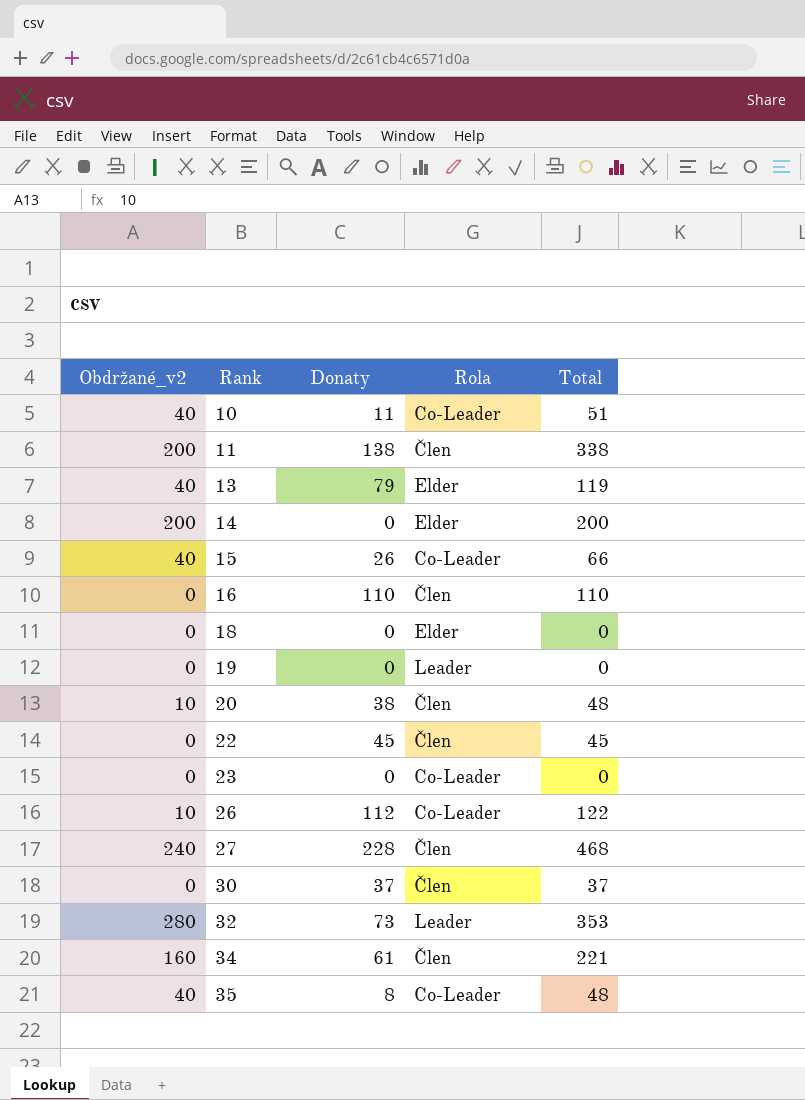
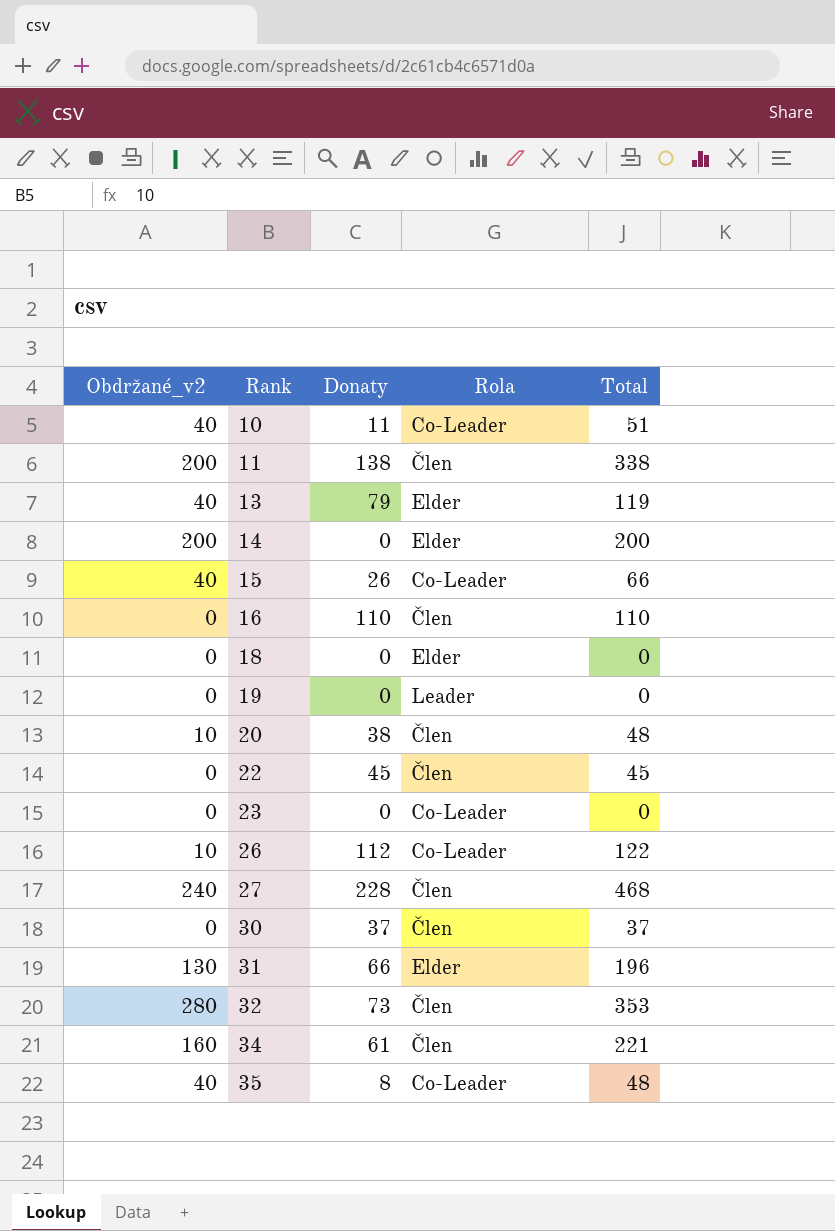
row 31: none -> 130 | 66 | Elder | 196
32 | Rola: Leader -> Člen

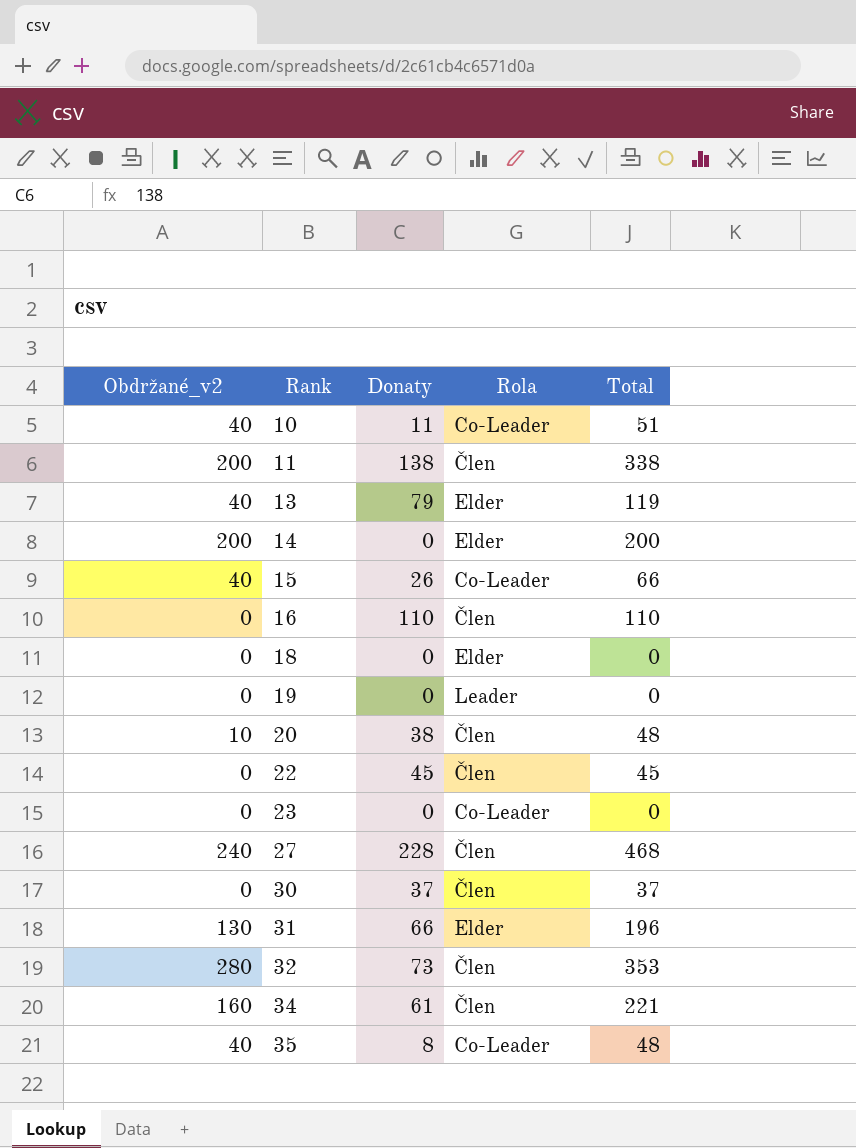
row 26: 10 | 112 | Co-Leader | 122 -> none

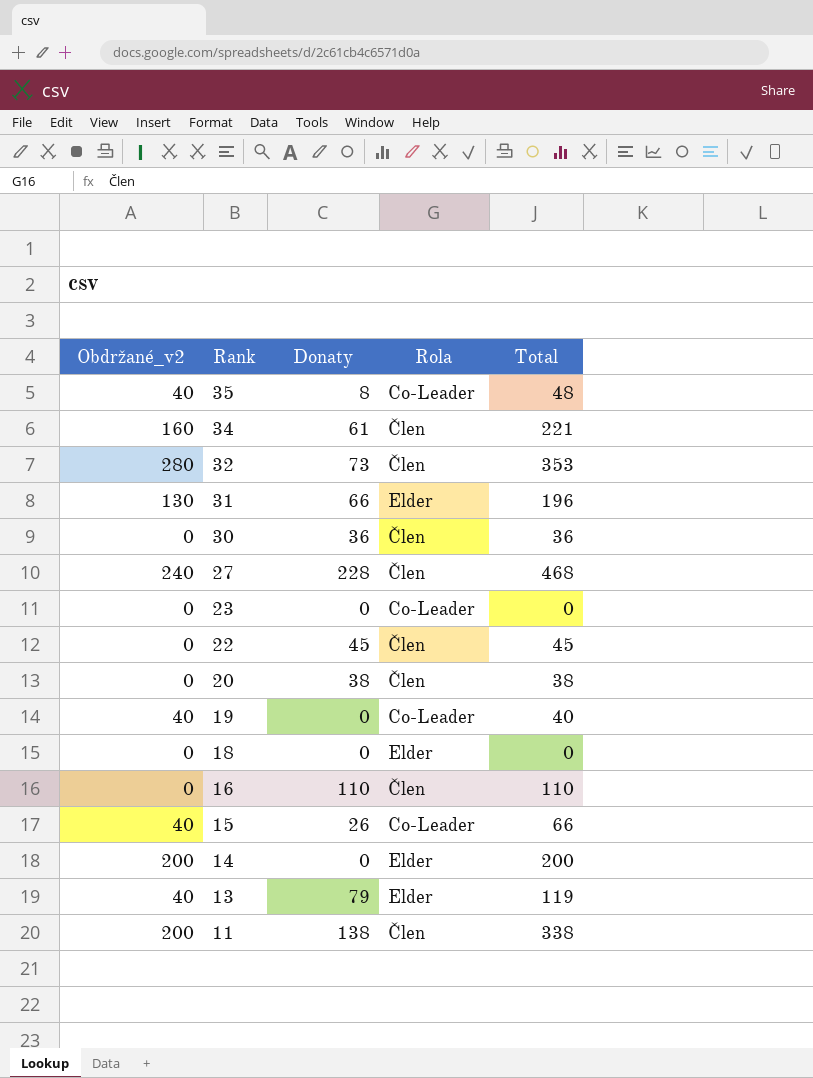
row order: Rank ascending -> Rank descending
row 10: 40 | 11 | Co-Leader | 51 -> none
30 | Donaty: 37 -> 36
30 | Total: 37 -> 36
20 | Obdržané_v2: 10 -> 0
20 | Total: 48 -> 38
19 | Obdržané_v2: 0 -> 40
19 | Rola: Leader -> Co-Leader
19 | Total: 0 -> 40

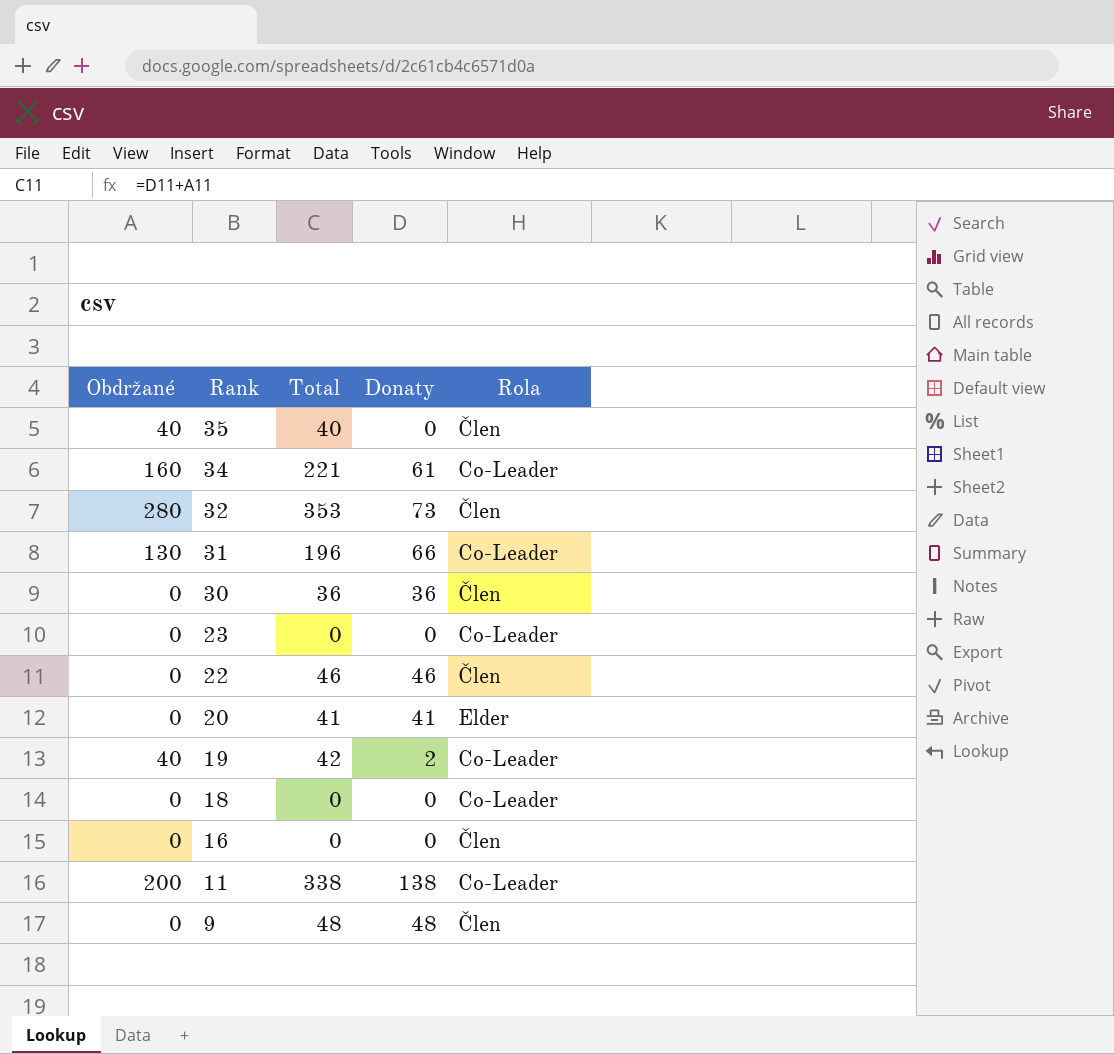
column name: Obdržané_v2 -> Obdržané
column Total | position: 5 -> 3
row 27: 240 | 228 | Člen | 468 -> none
row 15: 40 | 26 | Co-Leader | 66 -> none
row 14: 200 | 0 | Elder | 200 -> none
row 13: 40 | 79 | Elder | 119 -> none
35 | Total: 48 -> 40
35 | Donaty: 8 -> 0
35 | Rola: Co-Leader -> Člen
34 | Rola: Člen -> Co-Leader
31 | Rola: Elder -> Co-Leader
22 | Total: 45 -> 46
22 | Donaty: 45 -> 46
20 | Total: 38 -> 41
20 | Donaty: 38 -> 41
20 | Rola: Člen -> Elder
19 | Total: 40 -> 42
19 | Donaty: 0 -> 2
18 | Rola: Elder -> Co-Leader
16 | Total: 110 -> 0
16 | Donaty: 110 -> 0
11 | Rola: Člen -> Co-Leader
row 9: none -> 0 | 48 | 48 | Člen

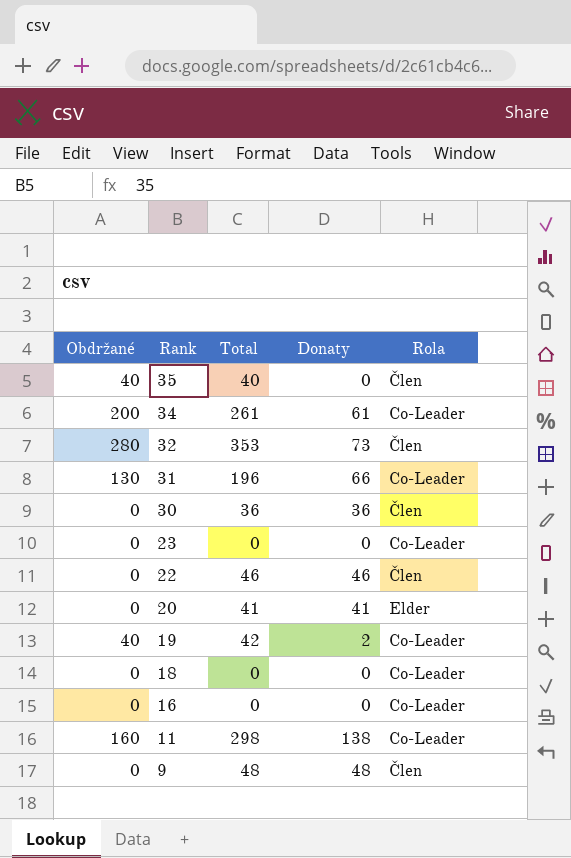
34 | Obdržané: 160 -> 200
34 | Total: 221 -> 261
16 | Rola: Člen -> Co-Leader
11 | Obdržané: 200 -> 160
11 | Total: 338 -> 298

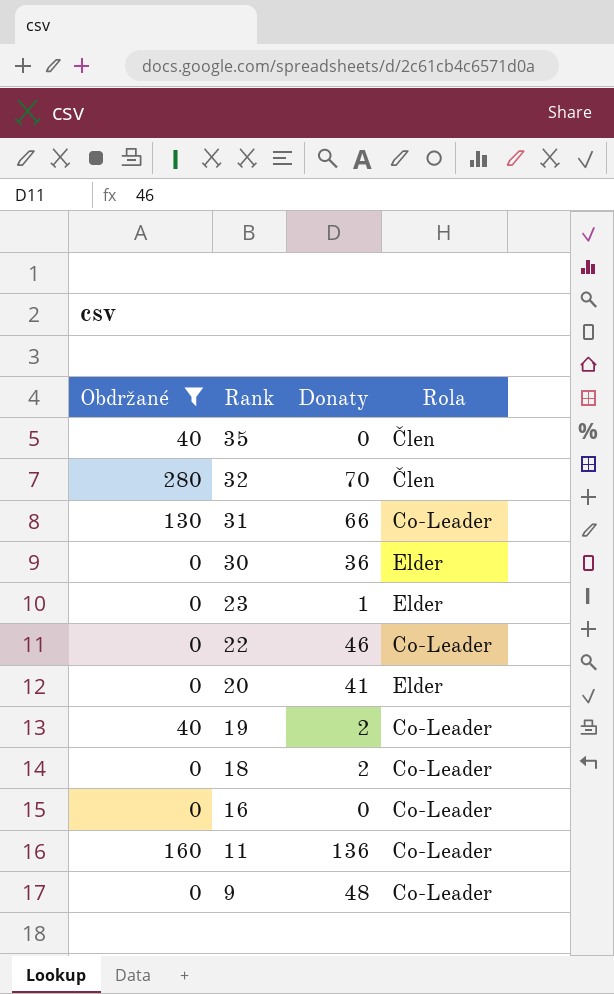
filter: none -> Obdržané != 200
column Total | formula: [Obdržané] + [Donaty] -> none
32 | Donaty: 73 -> 70
30 | Rola: Člen -> Elder
23 | Donaty: 0 -> 1
23 | Rola: Co-Leader -> Elder
22 | Rola: Člen -> Co-Leader
18 | Donaty: 0 -> 2
11 | Donaty: 138 -> 136
9 | Rola: Člen -> Co-Leader

